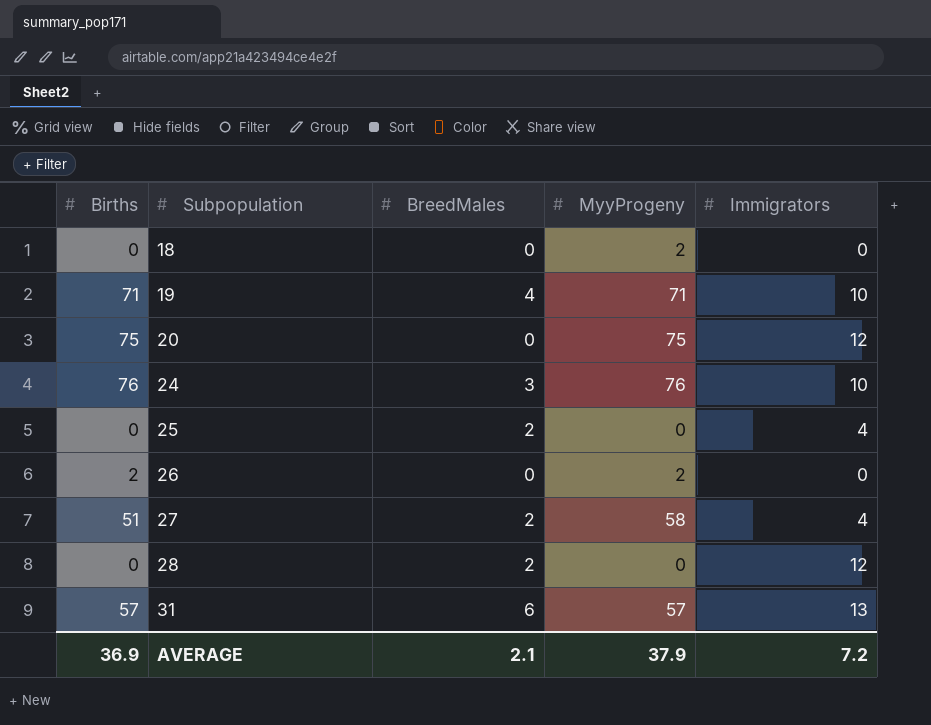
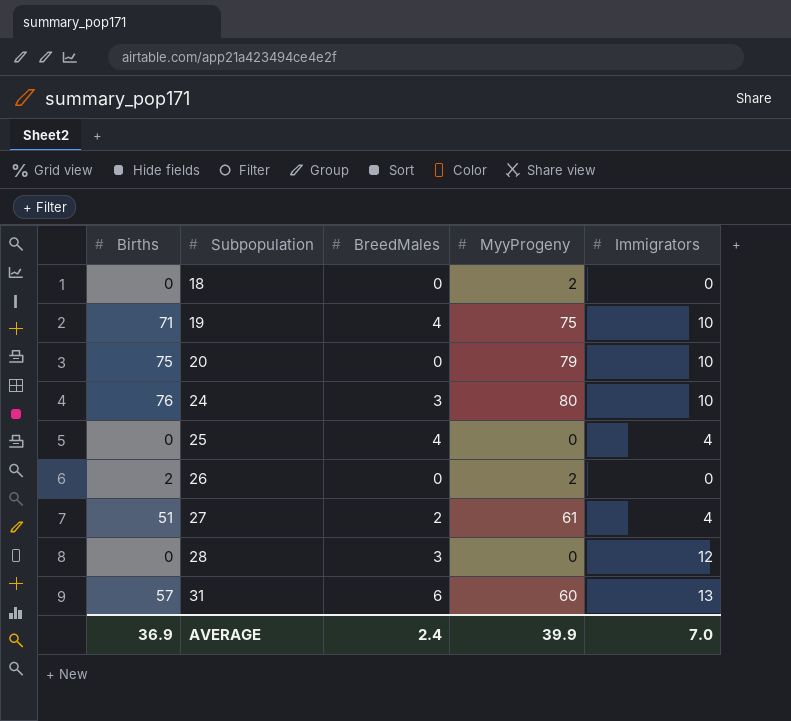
19 | MyyProgeny: 71 -> 75
20 | MyyProgeny: 75 -> 79
20 | Immigrators: 12 -> 10
24 | MyyProgeny: 76 -> 80
25 | BreedMales: 2 -> 4
27 | MyyProgeny: 58 -> 61
28 | BreedMales: 2 -> 3
31 | MyyProgeny: 57 -> 60
AVERAGE | BreedMales: 2.1 -> 2.4
AVERAGE | MyyProgeny: 37.9 -> 39.9
AVERAGE | Immigrators: 7.2 -> 7.0

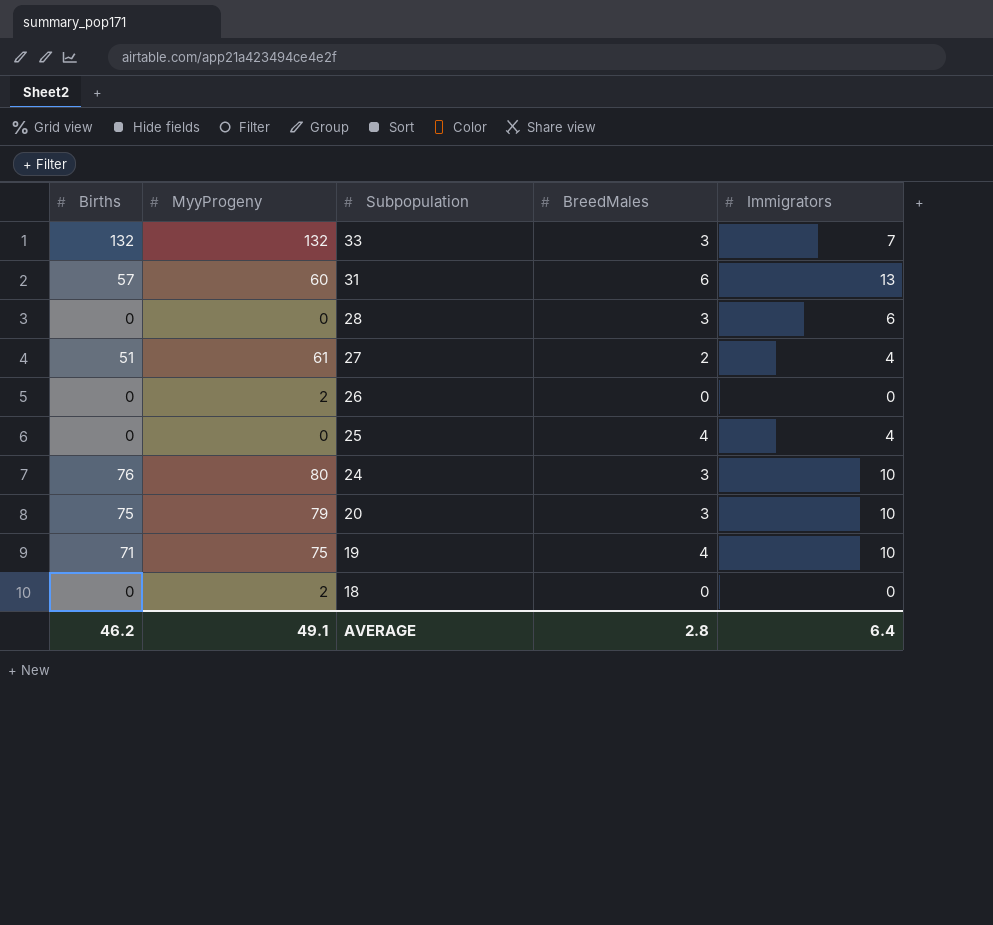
row order: Subpopulation ascending -> Subpopulation descending
column MyyProgeny | position: 4 -> 2
row 33: none -> 132 | 132 | 3 | 7
28 | Immigrators: 12 -> 6
26 | Births: 2 -> 0
20 | BreedMales: 0 -> 3
AVERAGE | Births: 36.9 -> 46.2
AVERAGE | MyyProgeny: 39.9 -> 49.1
AVERAGE | BreedMales: 2.4 -> 2.8
AVERAGE | Immigrators: 7.0 -> 6.4

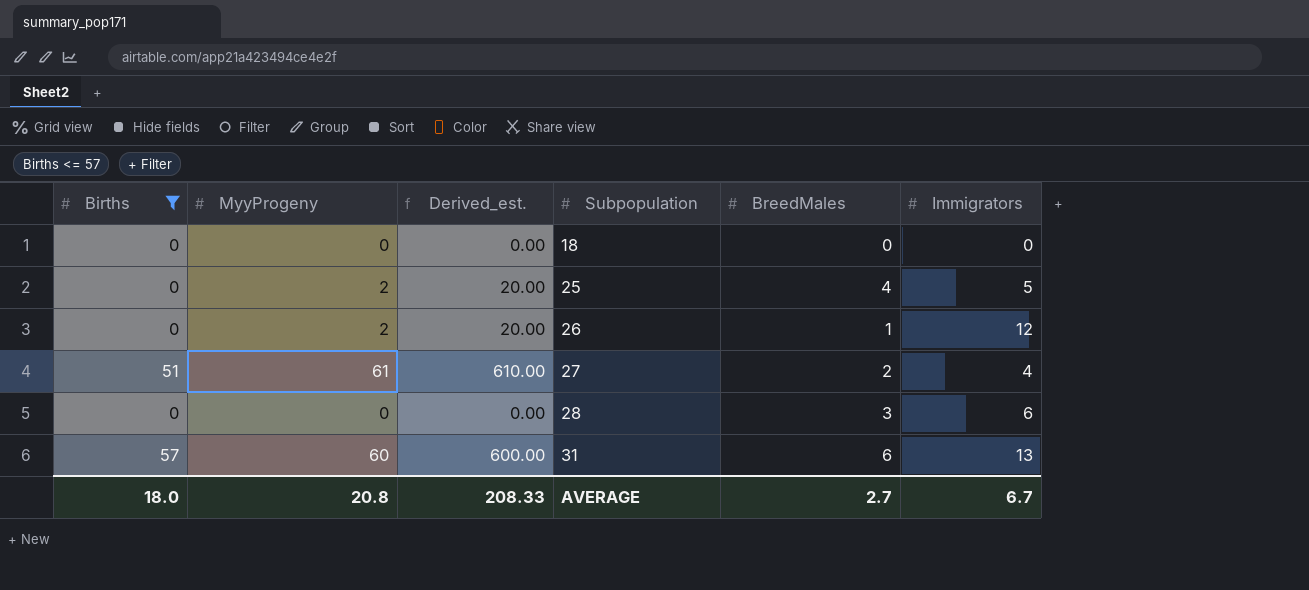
filter: none -> Births <= 57
row order: Subpopulation descending -> Subpopulation ascending
column Derived_est. | formula: none -> [MyyProgeny] * 10
18 | MyyProgeny: 2 -> 0
25 | MyyProgeny: 0 -> 2
25 | Immigrators: 4 -> 5
26 | BreedMales: 0 -> 1
26 | Immigrators: 0 -> 12
AVERAGE | Births: 46.2 -> 18.0
AVERAGE | MyyProgeny: 49.1 -> 20.8
AVERAGE | BreedMales: 2.8 -> 2.7
AVERAGE | Immigrators: 6.4 -> 6.7

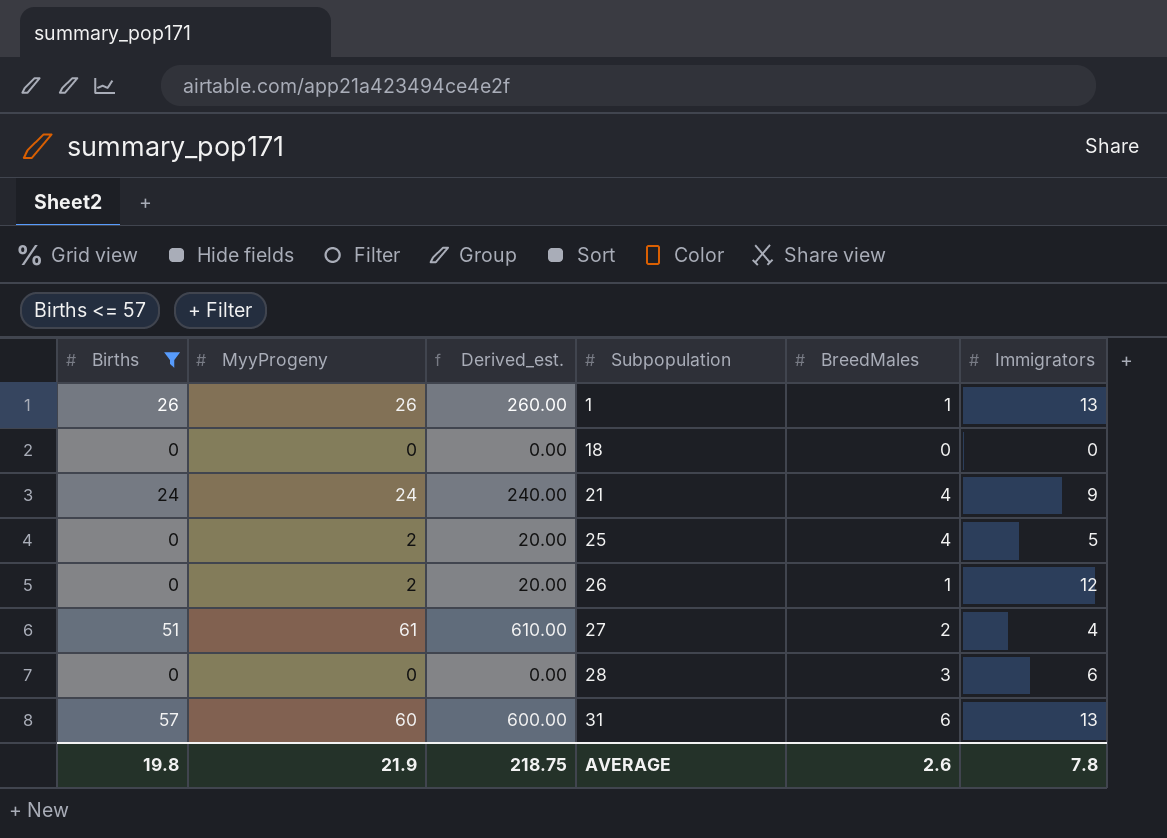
row 1: none -> 26 | 26 | 260.00 | 1 | 13
row 21: none -> 24 | 24 | 240.00 | 4 | 9
AVERAGE | Births: 18.0 -> 19.8
AVERAGE | MyyProgeny: 20.8 -> 21.9
AVERAGE | Derived_est.: 208.33 -> 218.75
AVERAGE | BreedMales: 2.7 -> 2.6
AVERAGE | Immigrators: 6.7 -> 7.8

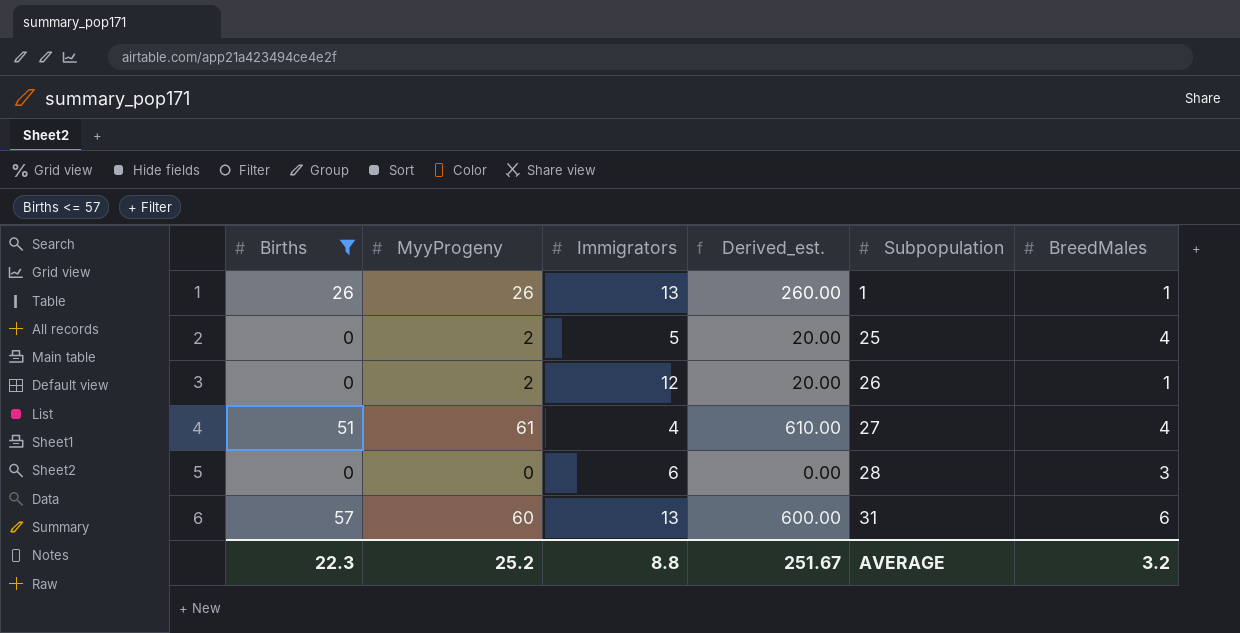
column Immigrators | position: 6 -> 3
row 18: 0 | 0 | 0.00 | 0 | 0 -> none
row 21: 24 | 24 | 240.00 | 4 | 9 -> none
27 | BreedMales: 2 -> 4
AVERAGE | Births: 19.8 -> 22.3
AVERAGE | MyyProgeny: 21.9 -> 25.2
AVERAGE | Immigrators: 7.8 -> 8.8
AVERAGE | Derived_est.: 218.75 -> 251.67
AVERAGE | BreedMales: 2.6 -> 3.2

